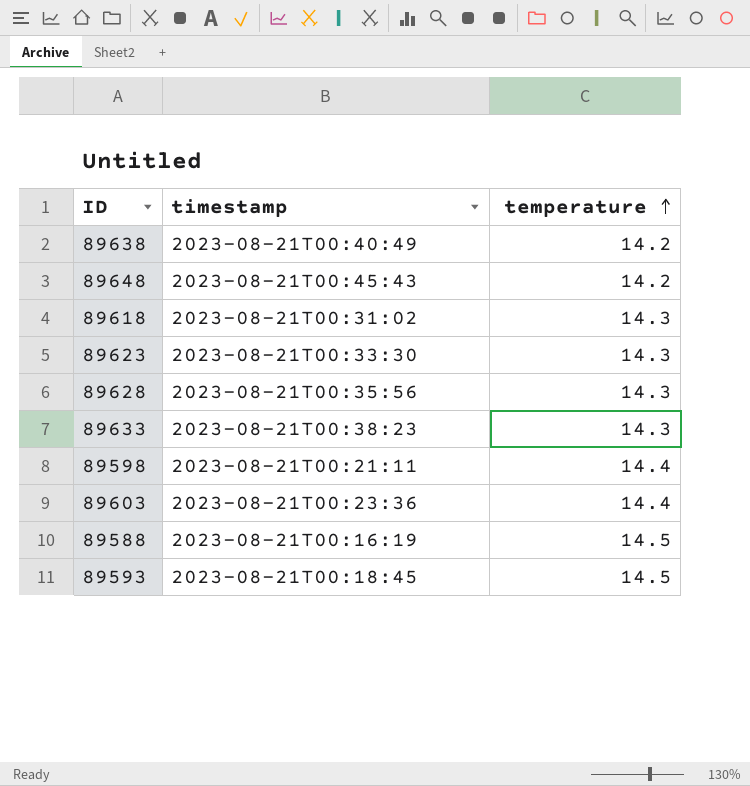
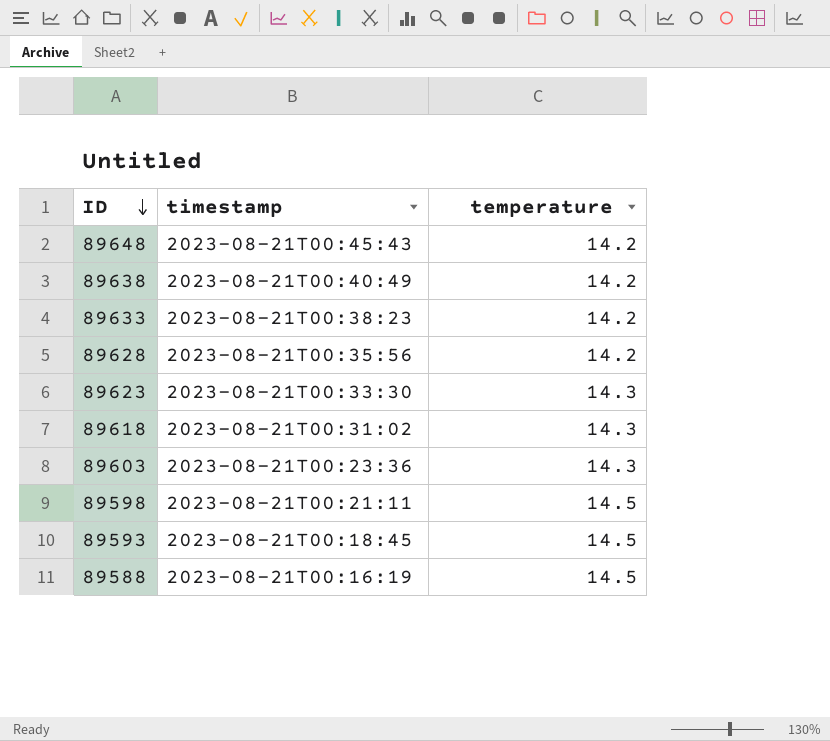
row order: temperature ascending -> ID descending
89633 | temperature: 14.3 -> 14.2
89628 | temperature: 14.3 -> 14.2
89603 | temperature: 14.4 -> 14.3
89598 | temperature: 14.4 -> 14.5

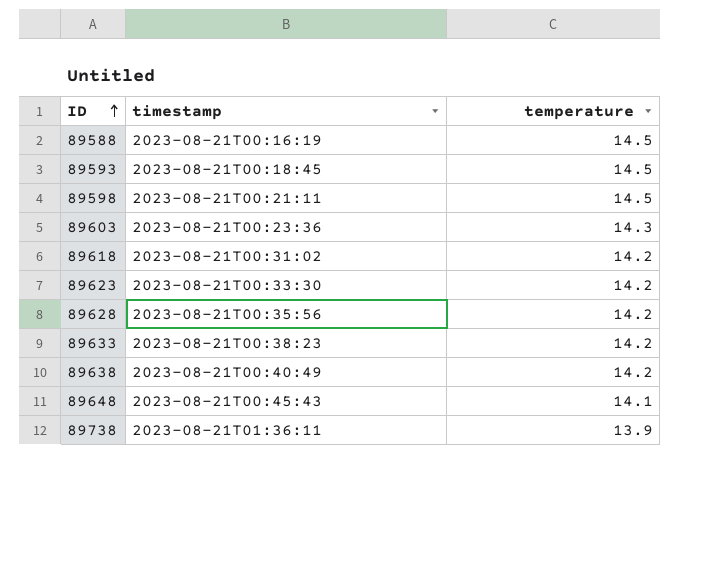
row order: ID descending -> ID ascending
89618 | temperature: 14.3 -> 14.2
89623 | temperature: 14.3 -> 14.2
89648 | temperature: 14.2 -> 14.1
row 89738: none -> 2023-08-21T01:36:11 | 13.9

